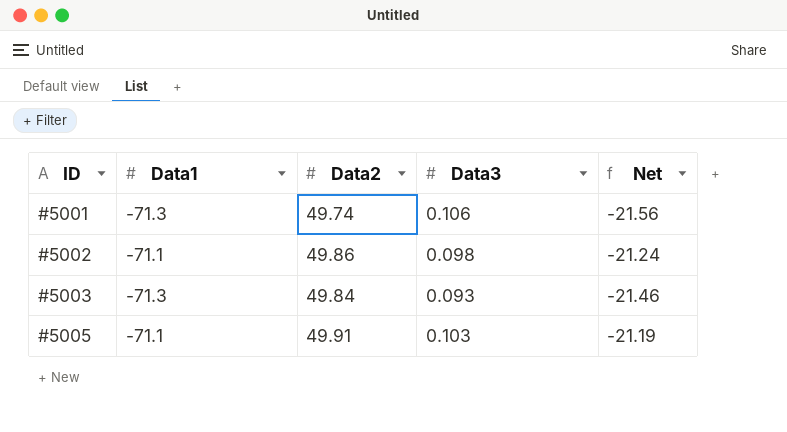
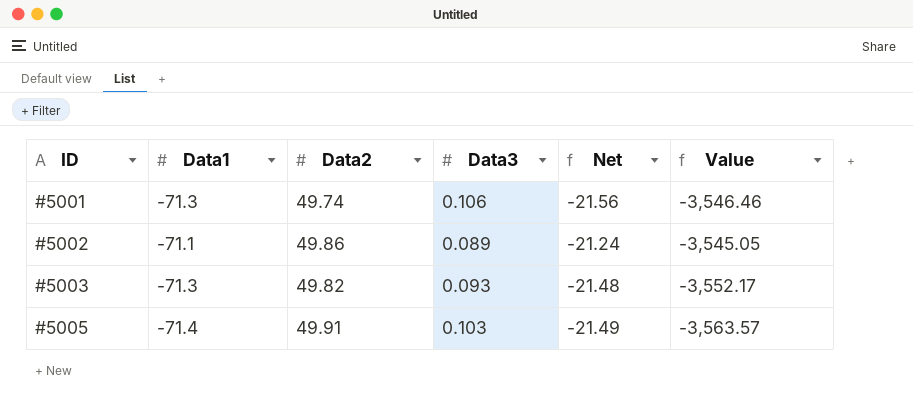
column Value | formula: none -> [Data1] * [Data2]
#5002 | Data3: 0.098 -> 0.089
#5003 | Data2: 49.84 -> 49.82
#5003 | Net: -21.46 -> -21.48
#5005 | Data1: -71.1 -> -71.4
#5005 | Net: -21.19 -> -21.49

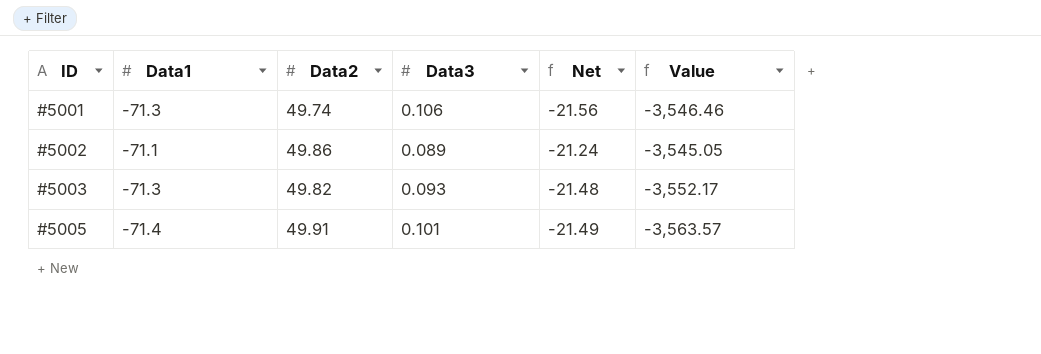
#5005 | Data3: 0.103 -> 0.101

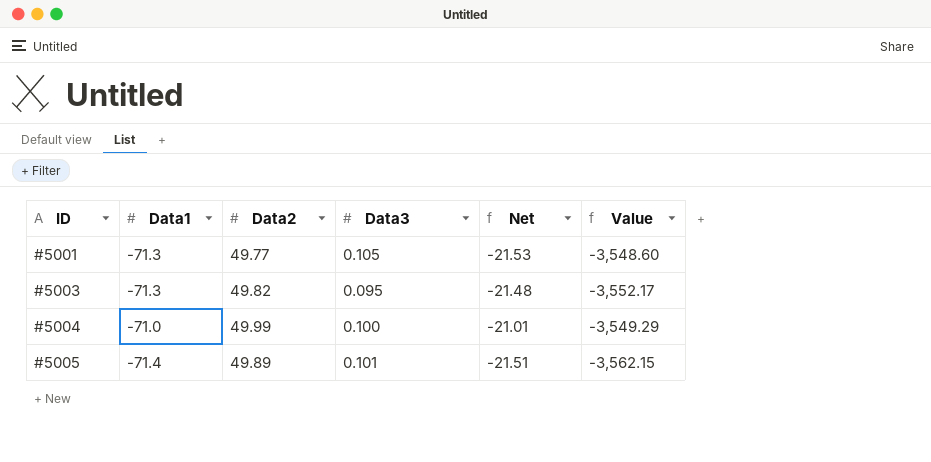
row #5002: -71.1 | 49.86 | 0.089 | -21.24 | -3,545.05 -> none
#5001 | Data2: 49.74 -> 49.77
#5001 | Data3: 0.106 -> 0.105
#5001 | Net: -21.56 -> -21.53
#5001 | Value: -3,546.46 -> -3,548.60
#5003 | Data3: 0.093 -> 0.095
row #5004: none -> -71.0 | 49.99 | 0.100 | -21.01 | -3,549.29
#5005 | Data2: 49.91 -> 49.89
#5005 | Net: -21.49 -> -21.51
#5005 | Value: -3,563.57 -> -3,562.15

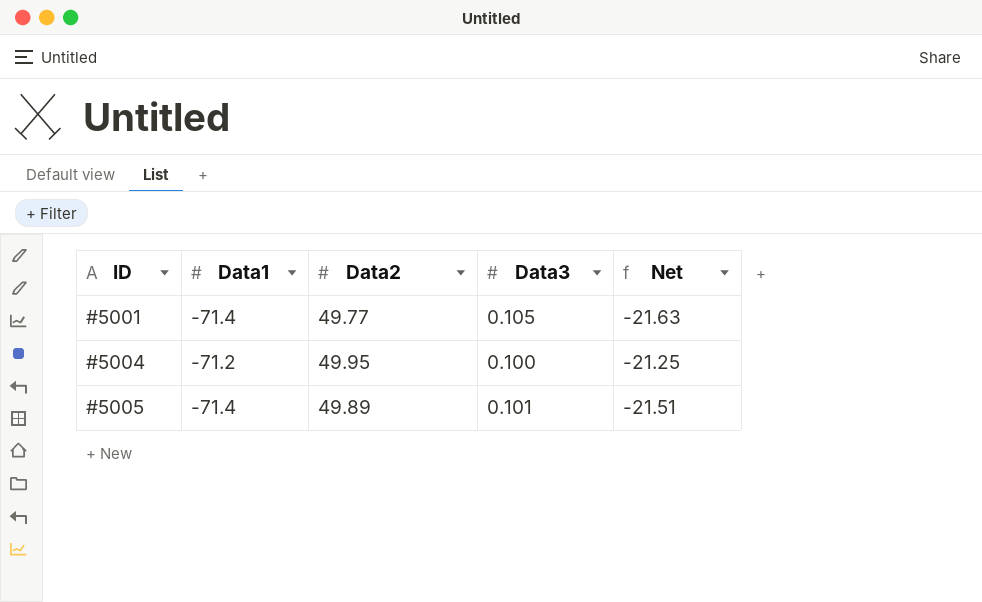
column Value | formula: [Data1] * [Data2] -> none
row #5003: -71.3 | 49.82 | 0.095 | -21.48 | -3,552.17 -> none
#5001 | Data1: -71.3 -> -71.4
#5001 | Net: -21.53 -> -21.63
#5004 | Data1: -71.0 -> -71.2
#5004 | Data2: 49.99 -> 49.95
#5004 | Net: -21.01 -> -21.25

